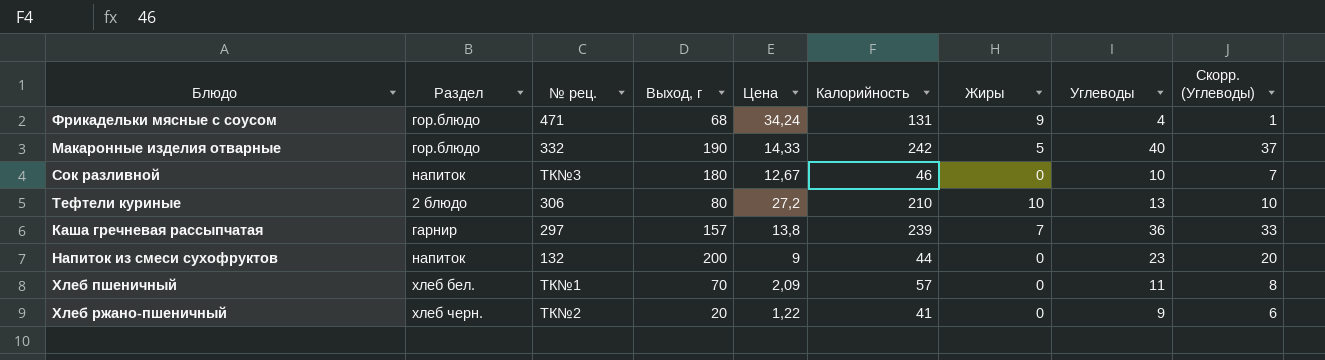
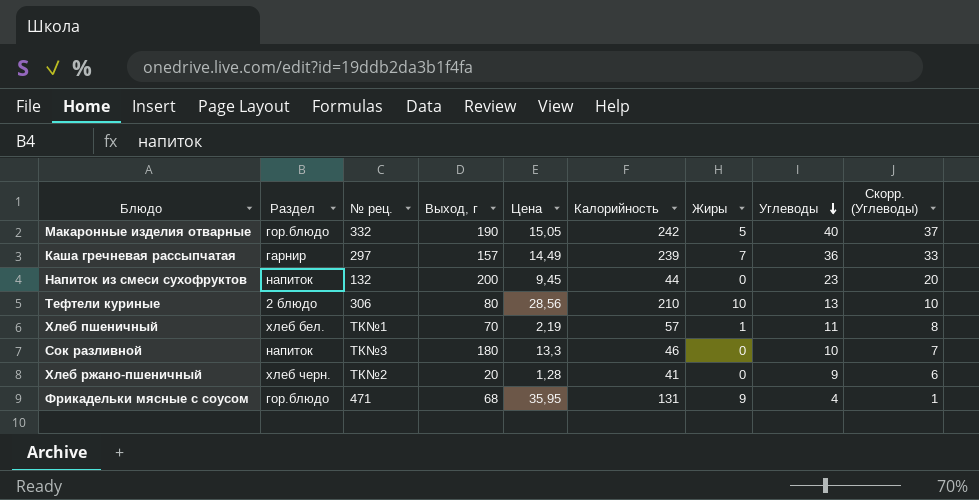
row order: none -> Углеводы descending
Макаронные изделия отварные | Цена: 14,33 -> 15,05
Каша гречневая рассыпчатая | Цена: 13,8 -> 14,49
Напиток из смеси сухофруктов | Цена: 9 -> 9,45
Тефтели куриные | Цена: 27,2 -> 28,56
Хлеб пшеничный | Цена: 2,09 -> 2,19
Хлеб пшеничный | Жиры: 0 -> 1
Сок разливной | Цена: 12,67 -> 13,3
Хлеб ржано-пшеничный | Цена: 1,22 -> 1,28
Фрикадельки мясные с соусом | Цена: 34,24 -> 35,95

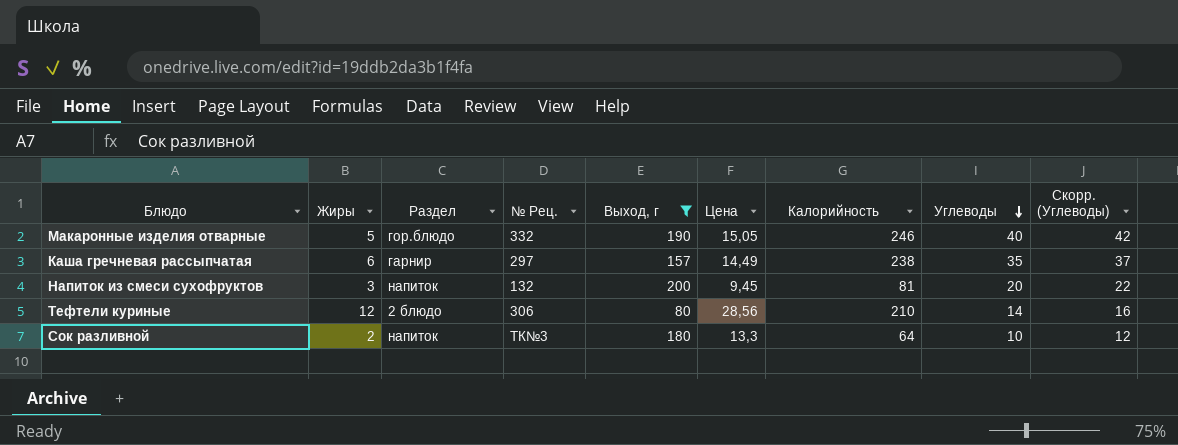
filter: none -> Выход, г >= 80
column Жиры | position: 7 -> 2
column name: № рец. -> № Рец.
column Скорр. (Углеводы) | formula: [Углеводы] - 3 -> [Углеводы] + 2
Макаронные изделия отварные | Калорийность: 242 -> 246
Каша гречневая рассыпчатая | Жиры: 7 -> 6
Каша гречневая рассыпчатая | Калорийность: 239 -> 238
Каша гречневая рассыпчатая | Углеводы: 36 -> 35
Напиток из смеси сухофруктов | Жиры: 0 -> 3
Напиток из смеси сухофруктов | Калорийность: 44 -> 81
Напиток из смеси сухофруктов | Углеводы: 23 -> 20
Тефтели куриные | Жиры: 10 -> 12
Тефтели куриные | Углеводы: 13 -> 14
Сок разливной | Жиры: 0 -> 2
Сок разливной | Калорийность: 46 -> 64

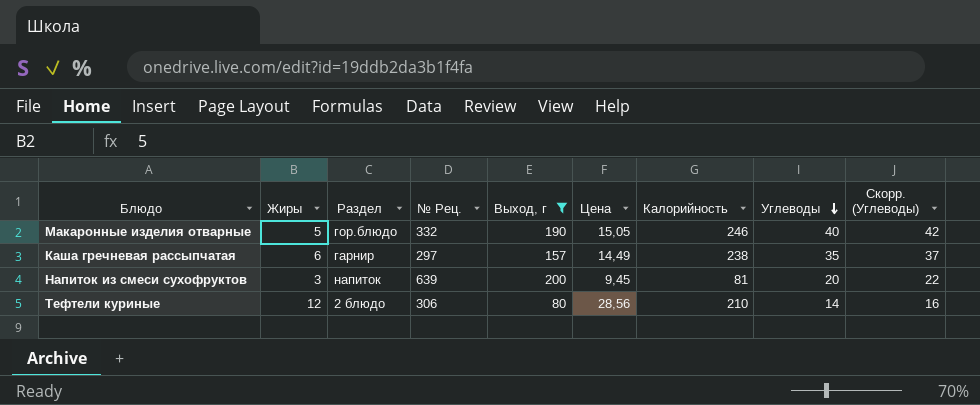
row Сок разливной: 2 | напиток | ТК№3 | 180 | 13,3 | 64 | 10 | 12 -> none
Напиток из смеси сухофруктов | № Рец.: 132 -> 639

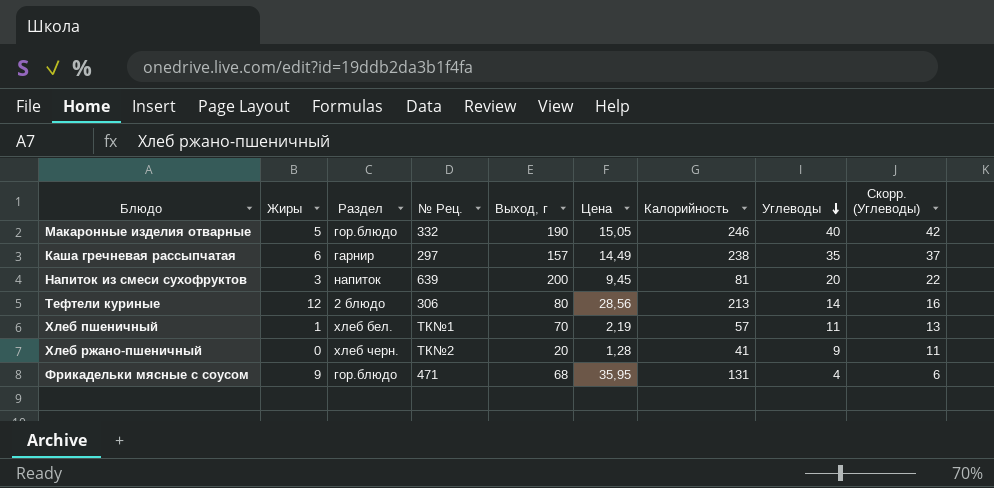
filter: Выход, г >= 80 -> none
Тефтели куриные | Калорийность: 210 -> 213

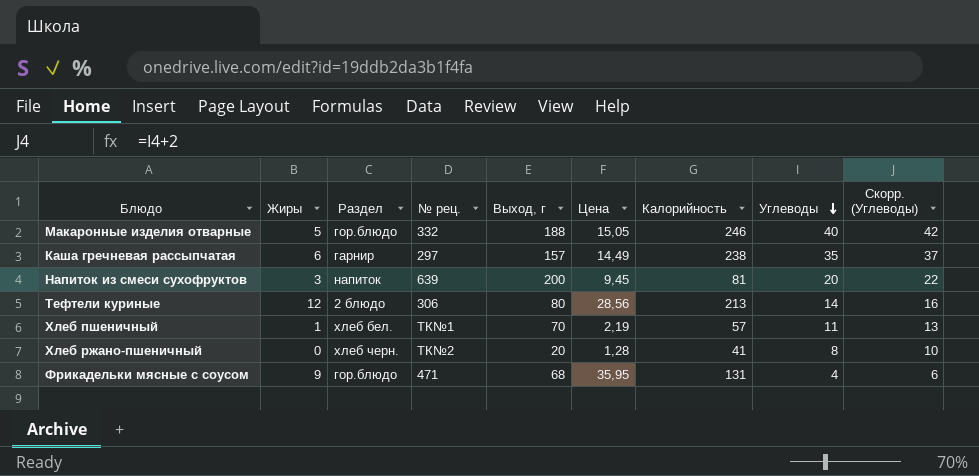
column name: № Рец. -> № рец.
Макаронные изделия отварные | Выход, г: 190 -> 188
Хлеб ржано-пшеничный | Углеводы: 9 -> 8
Хлеб ржано-пшеничный | Скорр. (Углеводы): 11 -> 10

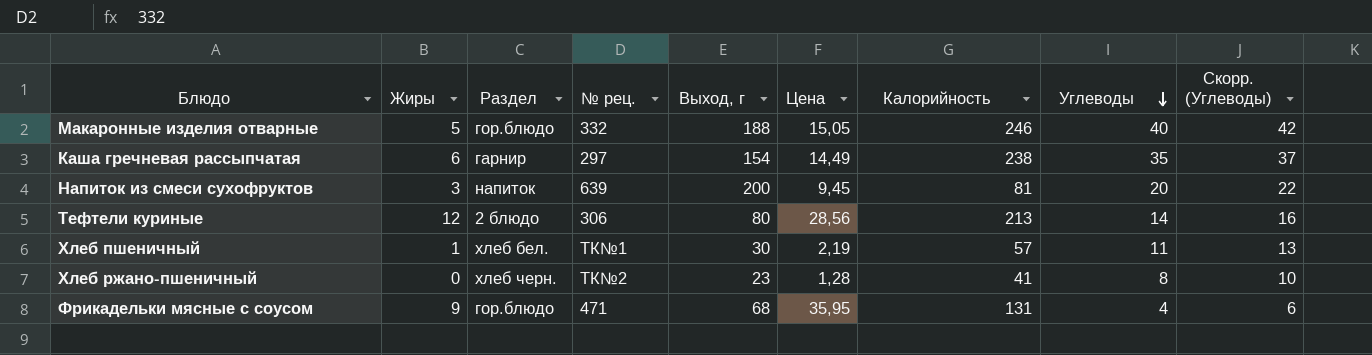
Каша гречневая рассыпчатая | Выход, г: 157 -> 154
Хлеб пшеничный | Выход, г: 70 -> 30
Хлеб ржано-пшеничный | Выход, г: 20 -> 23

